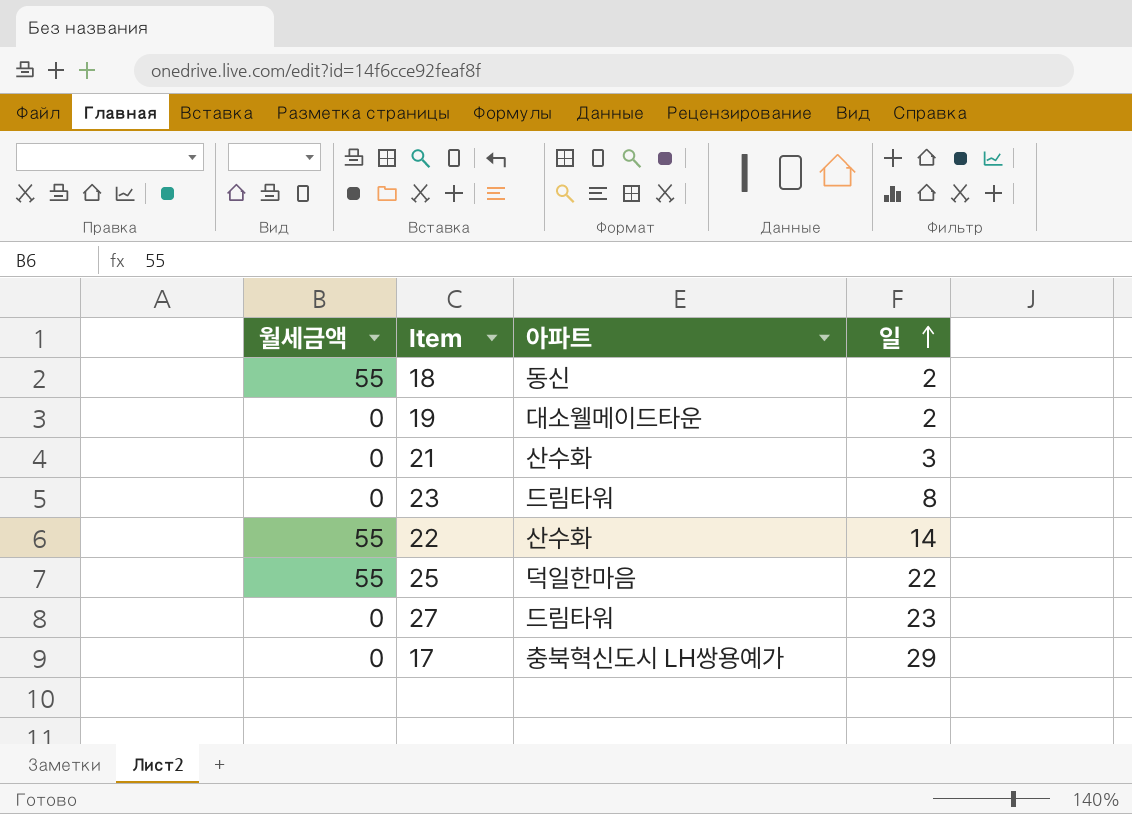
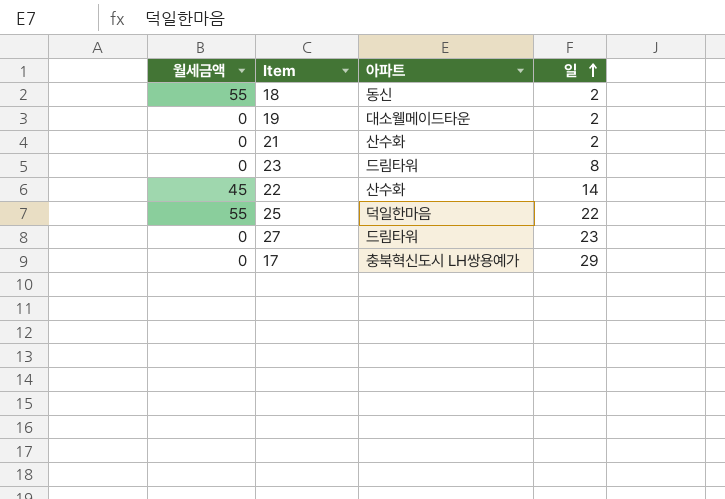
21 | 일: 3 -> 2
22 | 월세금액: 55 -> 45

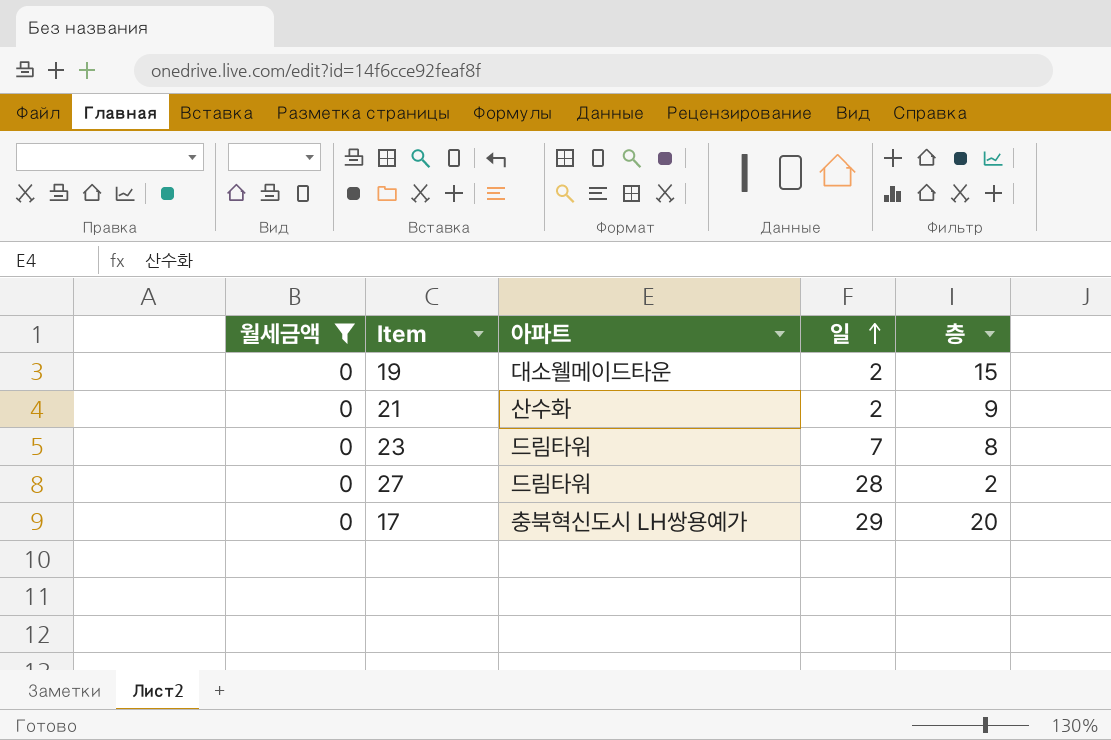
filter: none -> 월세금액 = 0
column 층 | position: none -> 5
23 | 일: 8 -> 7
27 | 일: 23 -> 28

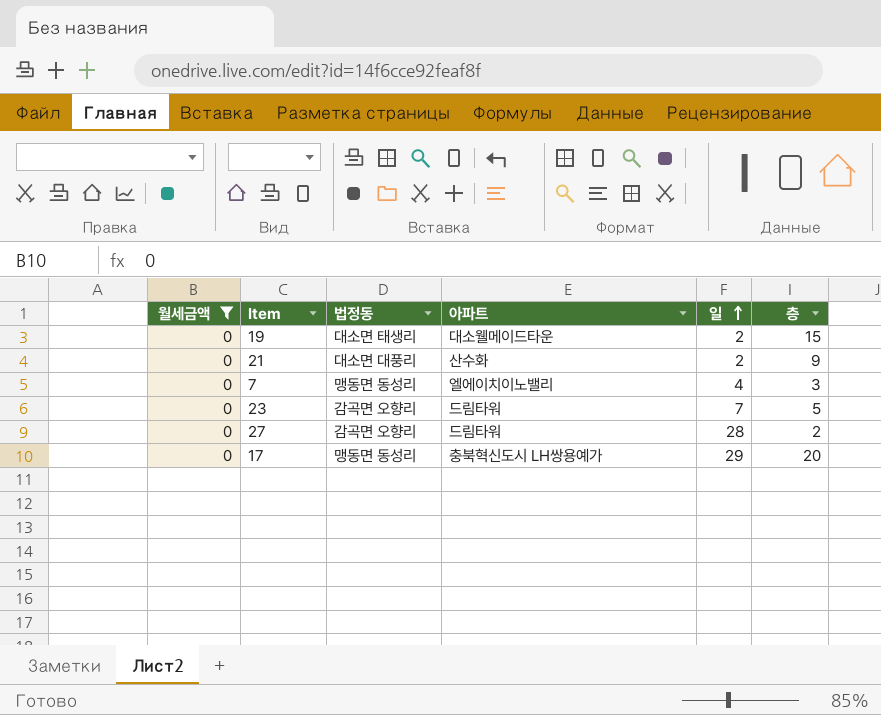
column 법정동 | position: none -> 3
row 7: none -> 0 | 맹동면 동성리 | 엘에이치이노밸리 | 4 | 3
23 | 층: 8 -> 5

